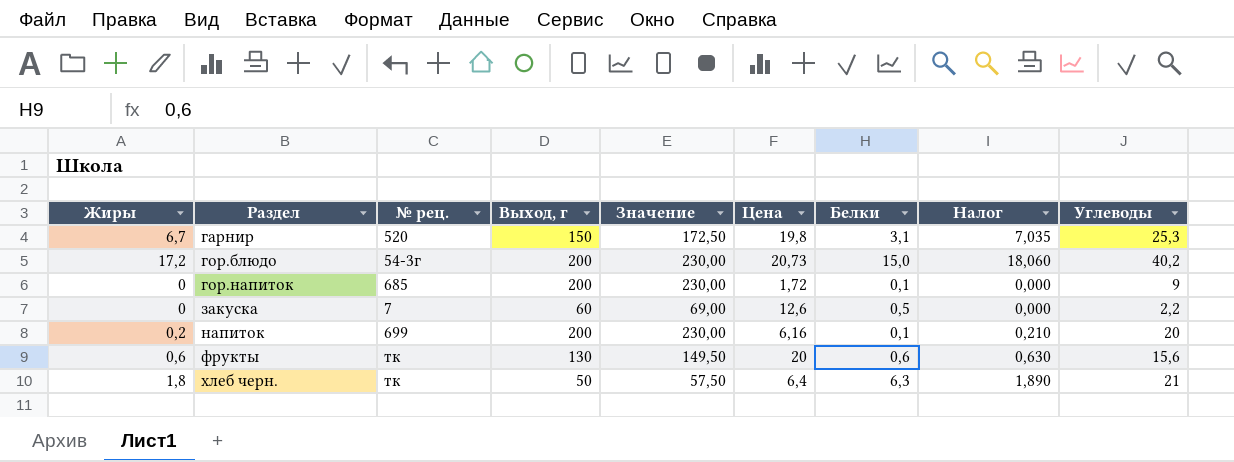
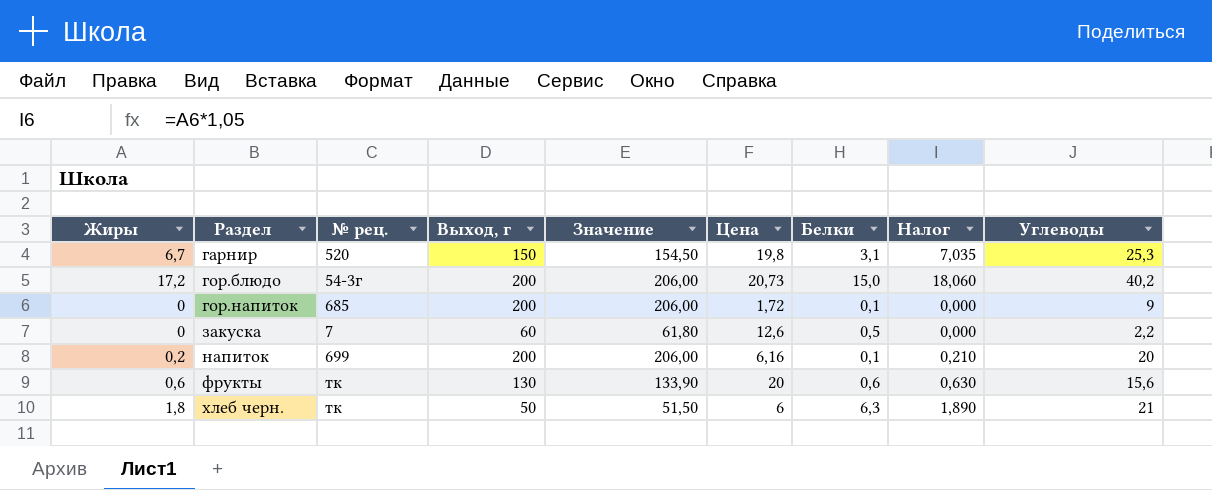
column Значение | formula: [Выход, г] * 1,15 -> [Выход, г] * 1,03
хлеб черн. | Цена: 6,4 -> 6

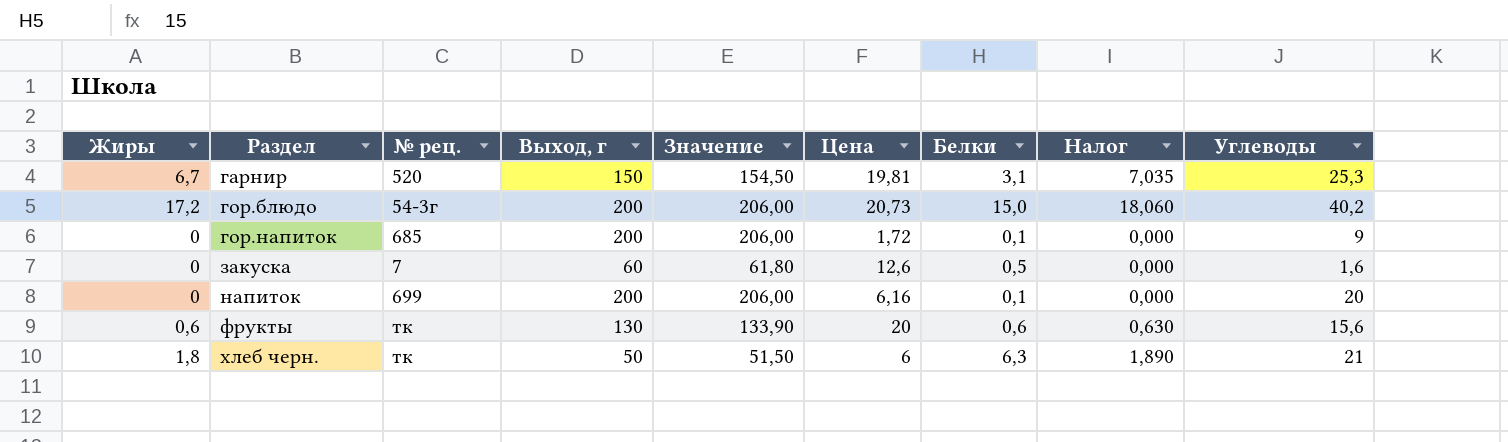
гарнир | Цена: 19,8 -> 19,81
закуска | Углеводы: 2,2 -> 1,6
напиток | Жиры: 0,2 -> 0
напиток | Налог: 0,210 -> 0,000

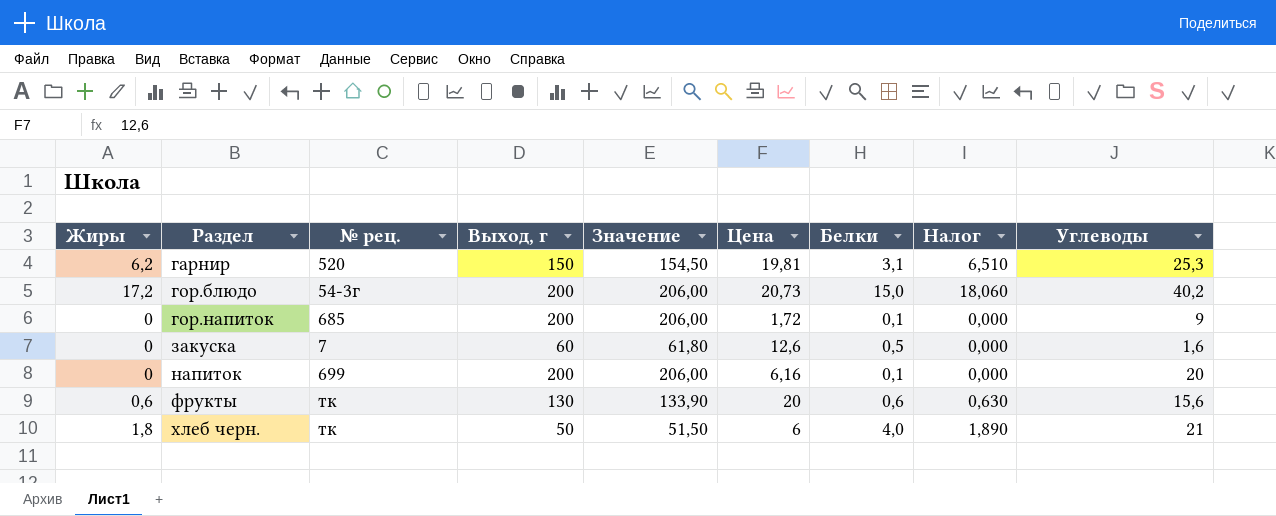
гарнир | Жиры: 6,7 -> 6,2
гарнир | Налог: 7,035 -> 6,510
хлеб черн. | Белки: 6,3 -> 4,0

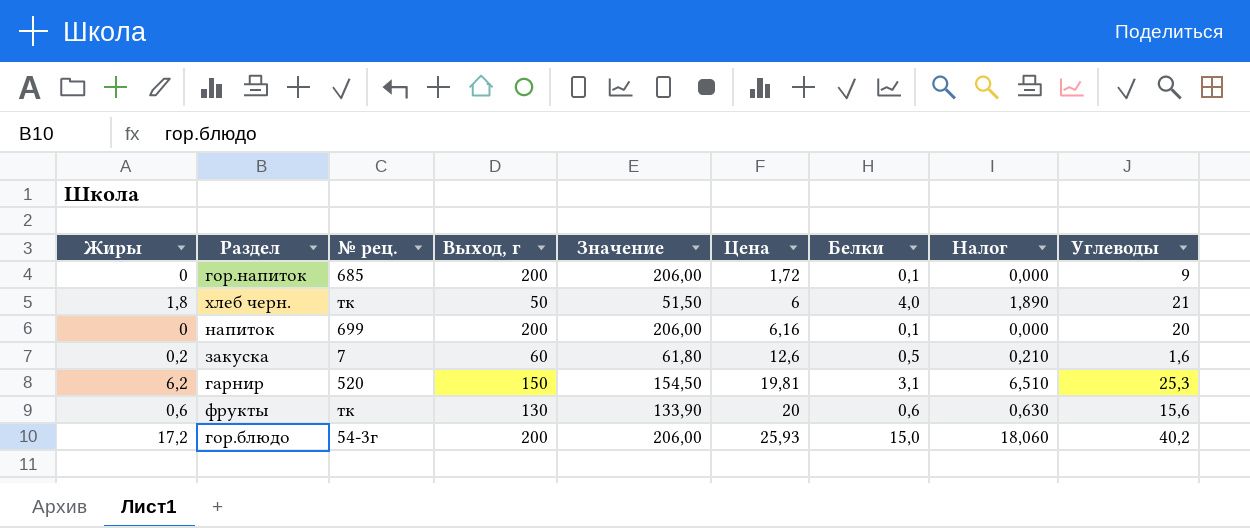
row order: Раздел ascending -> Цена ascending
закуска | Жиры: 0 -> 0,2
закуска | Налог: 0,000 -> 0,210
гор.блюдо | Цена: 20,73 -> 25,93

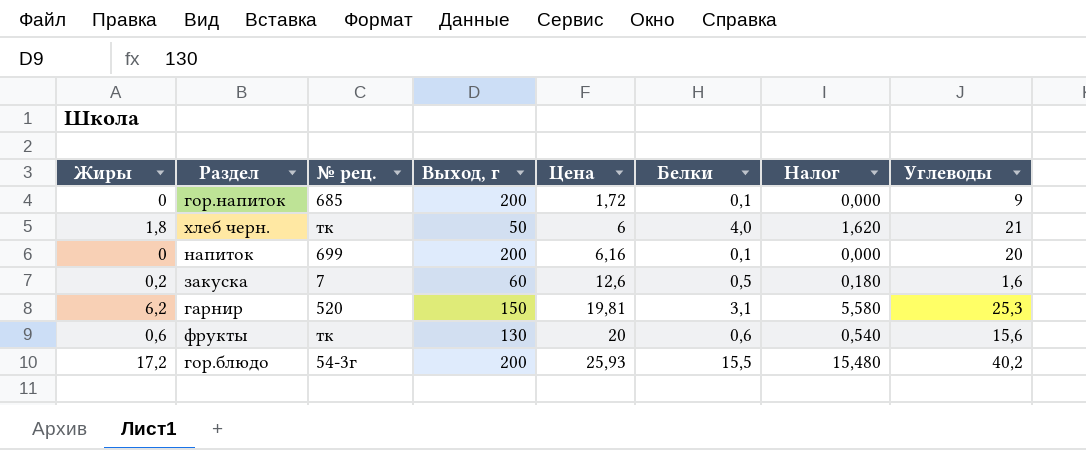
column Значение | formula: [Выход, г] * 1,03 -> none
column Налог | formula: [Жиры] * 1,05 -> [Жиры] * 0,9
гор.блюдо | Белки: 15,0 -> 15,5

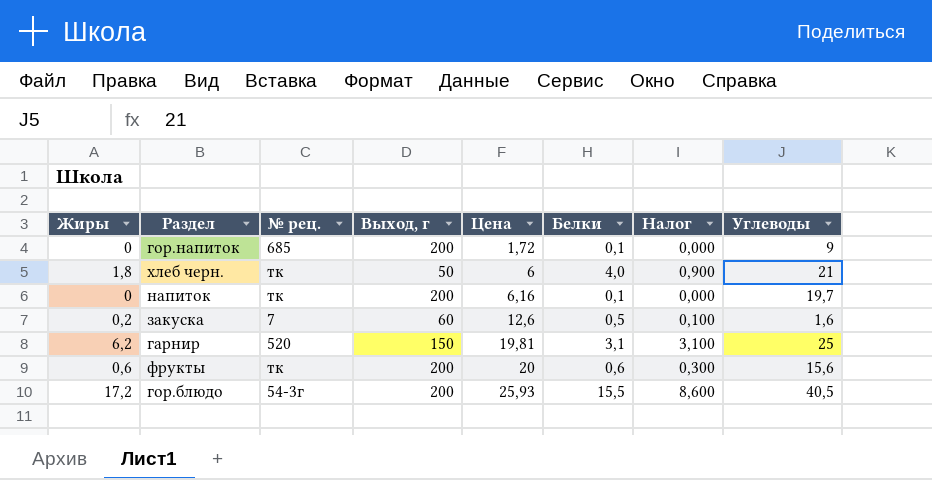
column Налог | formula: [Жиры] * 0,9 -> [Жиры] * 0,5
напиток | № рец.: 699 -> тк
напиток | Углеводы: 20 -> 19,7
гарнир | Углеводы: 25,3 -> 25
фрукты | Выход, г: 130 -> 200
гор.блюдо | Углеводы: 40,2 -> 40,5

